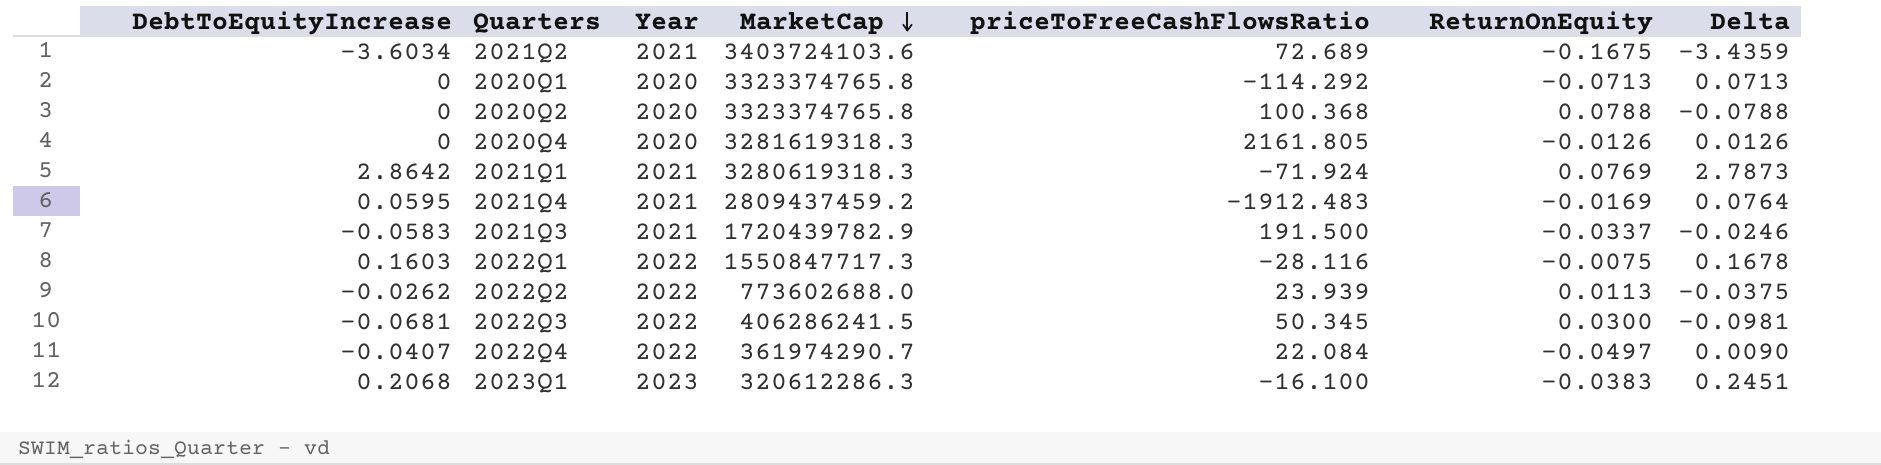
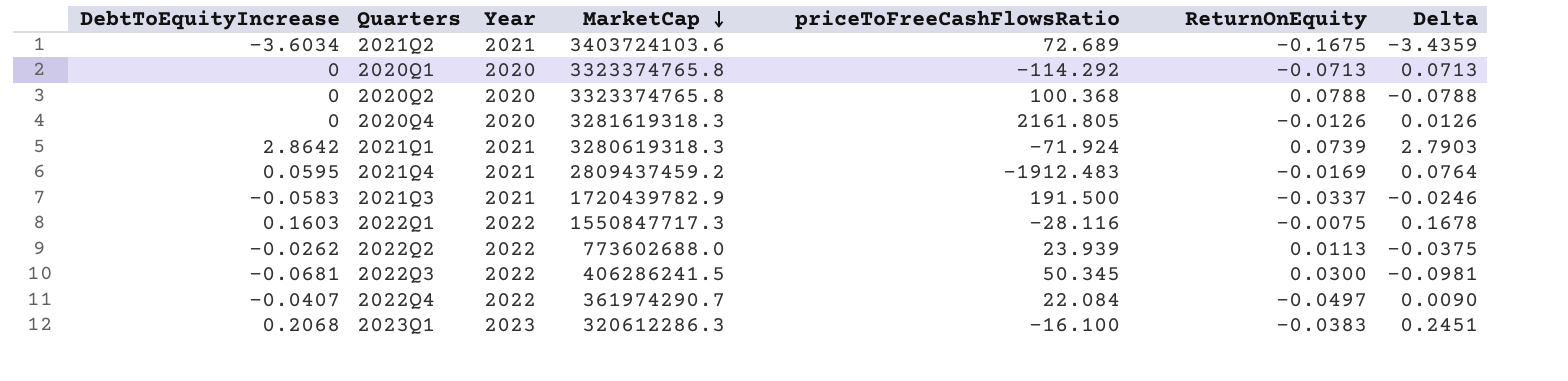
2021Q1 | ReturnOnEquity: 0.0769 -> 0.0739
2021Q1 | Delta: 2.7873 -> 2.7903

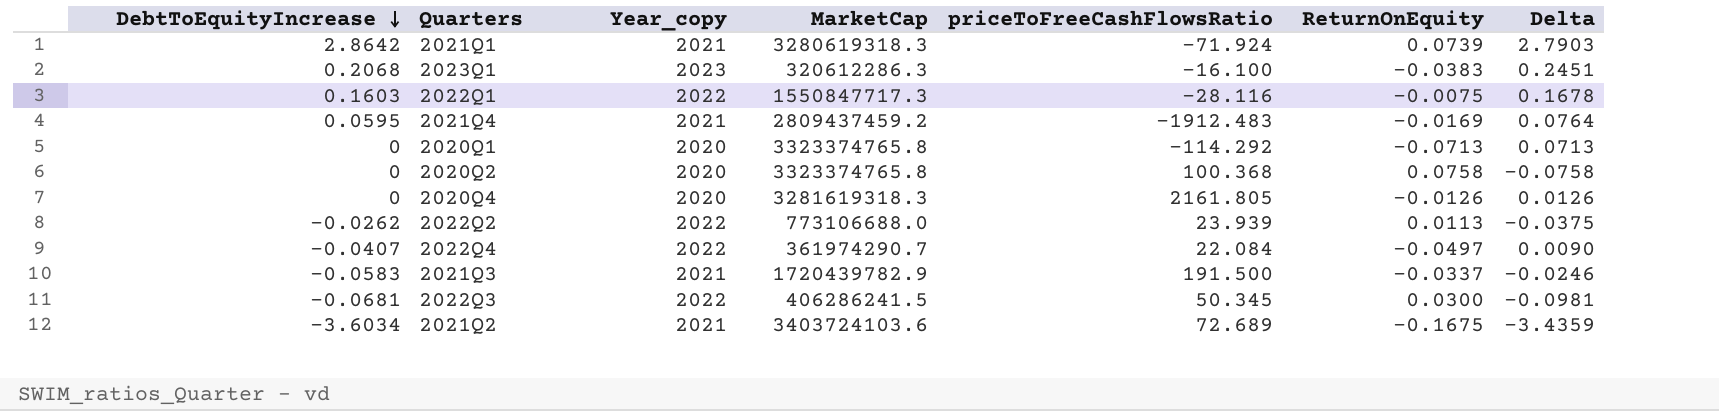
row order: MarketCap descending -> DebtToEquityIncrease descending
column name: Year -> Year_copy
2020Q2 | ReturnOnEquity: 0.0788 -> 0.0758
2020Q2 | Delta: -0.0788 -> -0.0758
2022Q2 | MarketCap: 773602688.0 -> 773106688.0

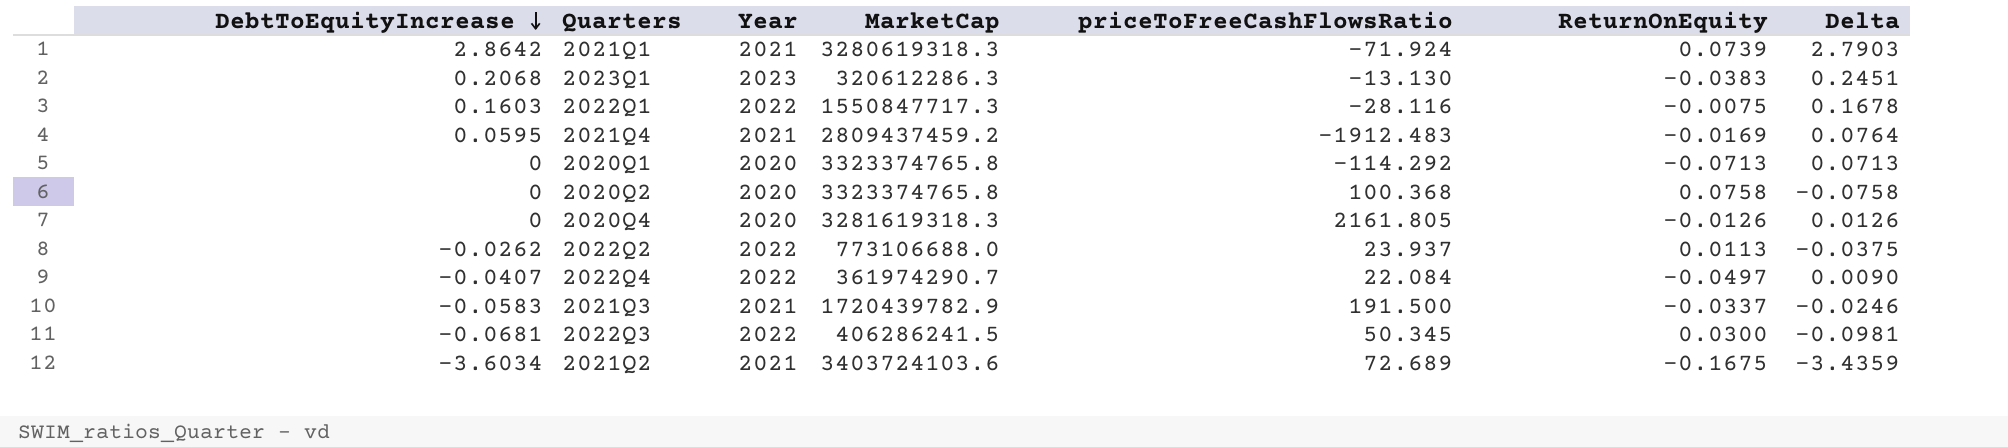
column name: Year_copy -> Year
2023Q1 | priceToFreeCashFlowsRatio: -16.100 -> -13.130
2022Q2 | priceToFreeCashFlowsRatio: 23.939 -> 23.937

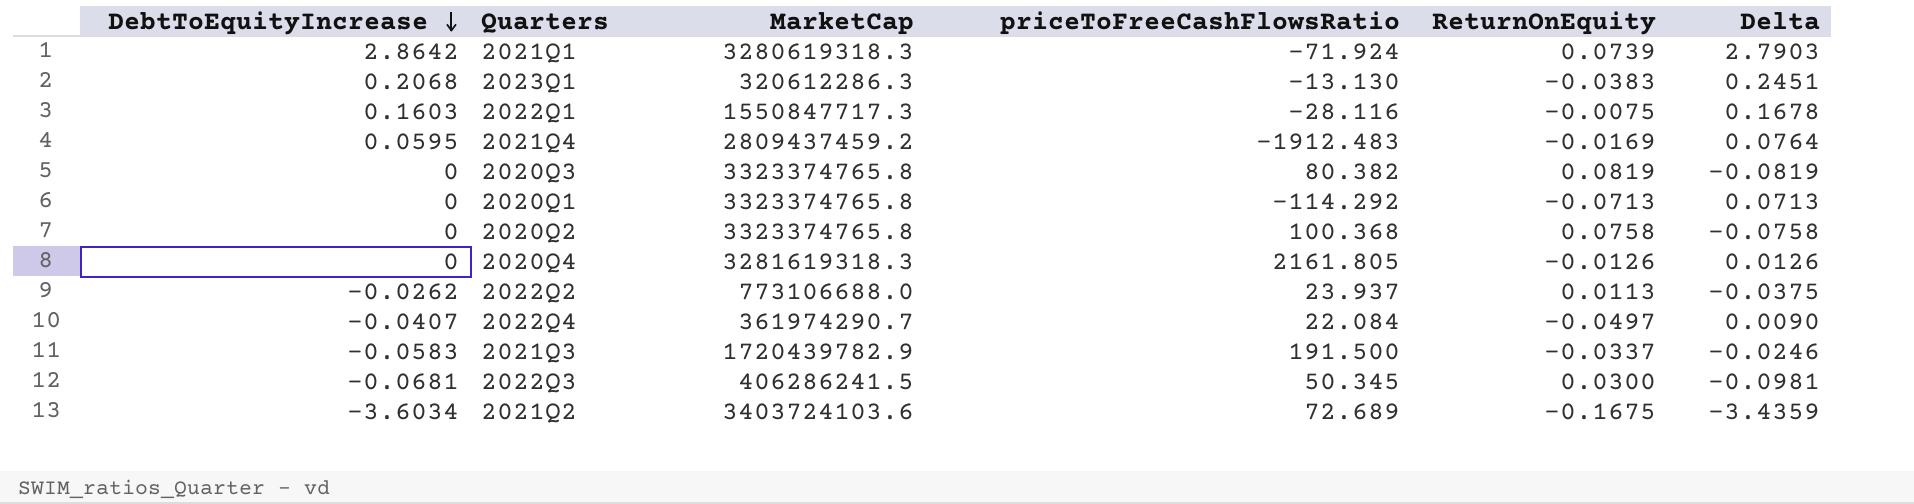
column Year | position: 3 -> none
row 2020Q3: none -> 0 | 3323374765.8 | 80.382 | 0.0819 | -0.0819

